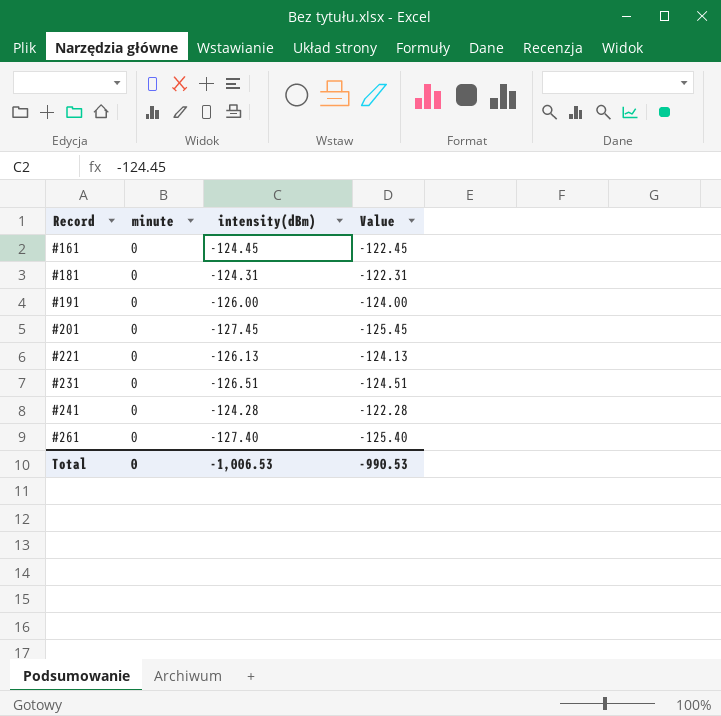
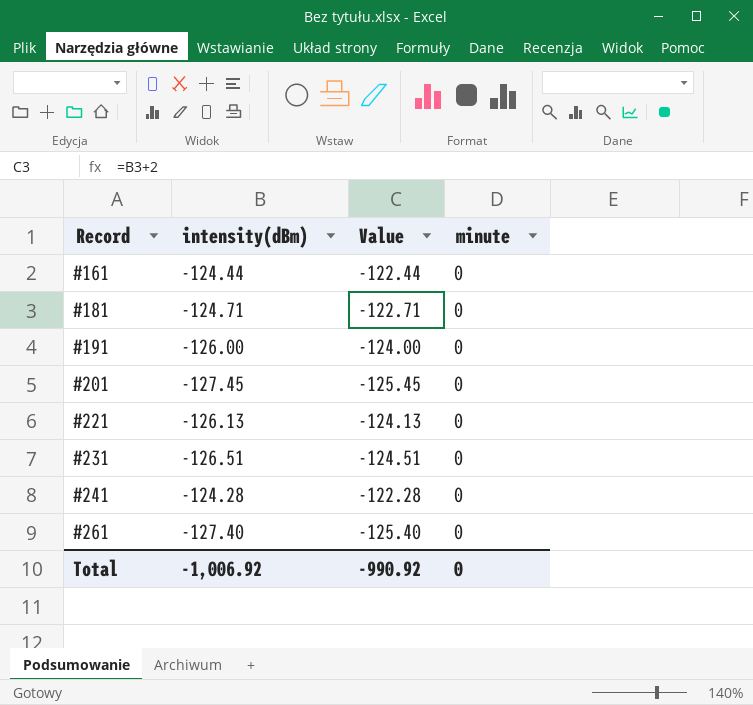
column minute | position: 2 -> 4
#161 | intensity(dBm): -124.45 -> -124.44
#161 | Value: -122.45 -> -122.44
#181 | intensity(dBm): -124.31 -> -124.71
#181 | Value: -122.31 -> -122.71
Total | intensity(dBm): -1,006.53 -> -1,006.92
Total | Value: -990.53 -> -990.92

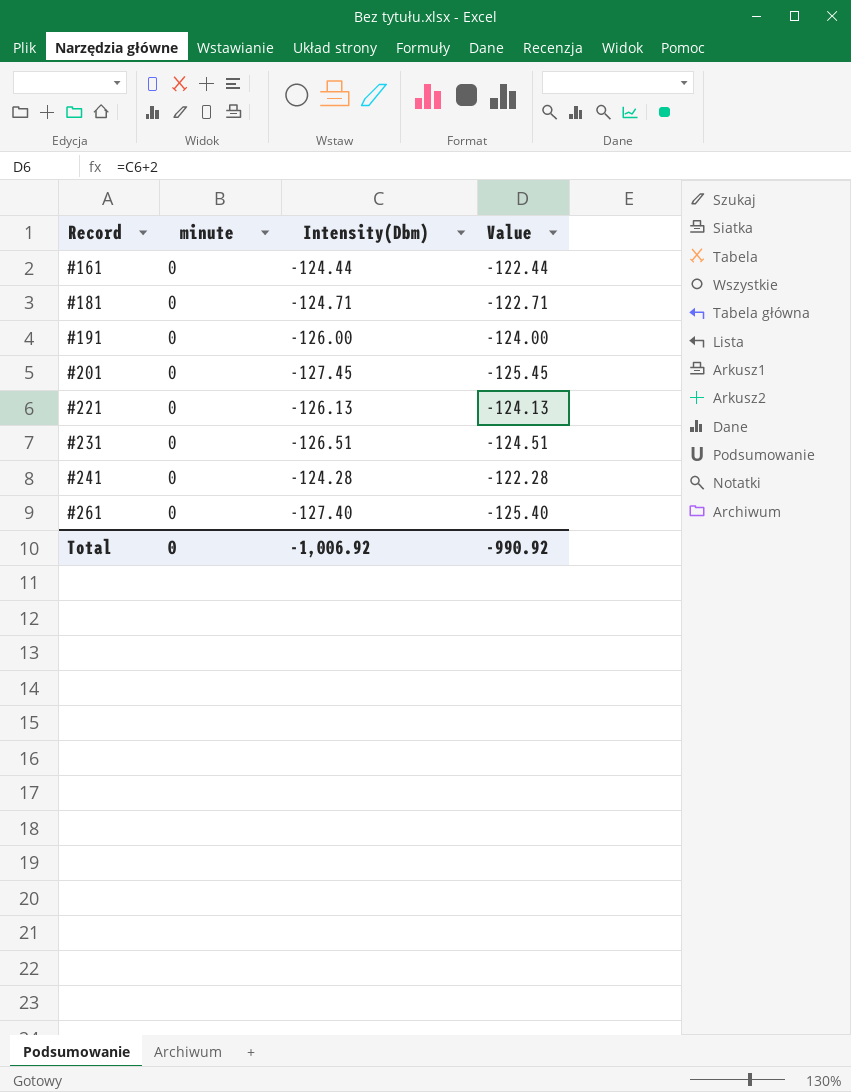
column minute | position: 4 -> 2
column name: intensity(dBm) -> Intensity(Dbm)

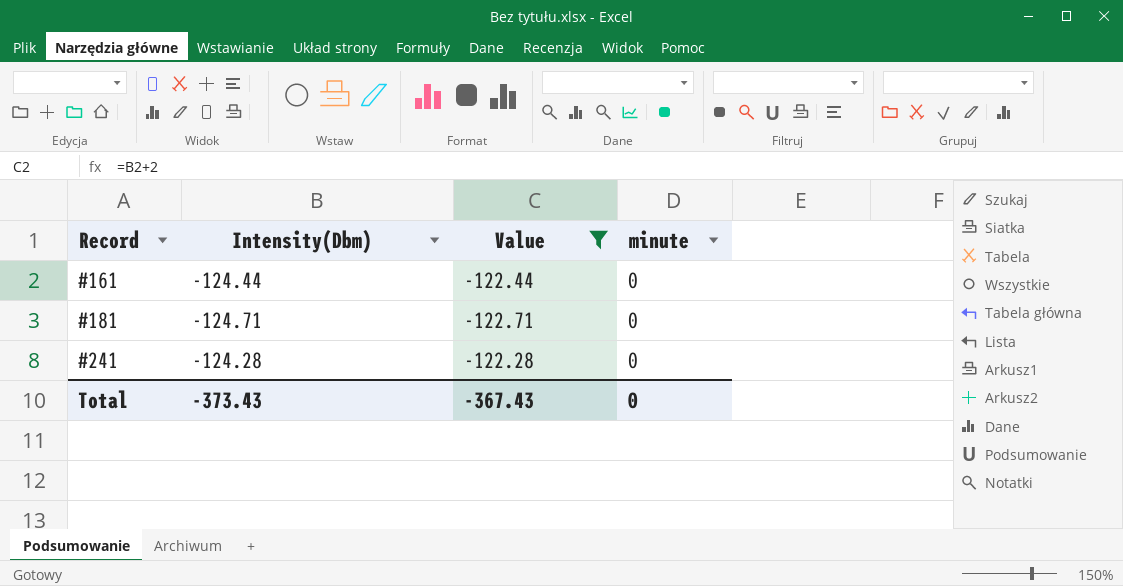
filter: none -> Value >= -122.71
column minute | position: 2 -> 4
Total | Intensity(Dbm): -1,006.92 -> -373.43
Total | Value: -990.92 -> -367.43

